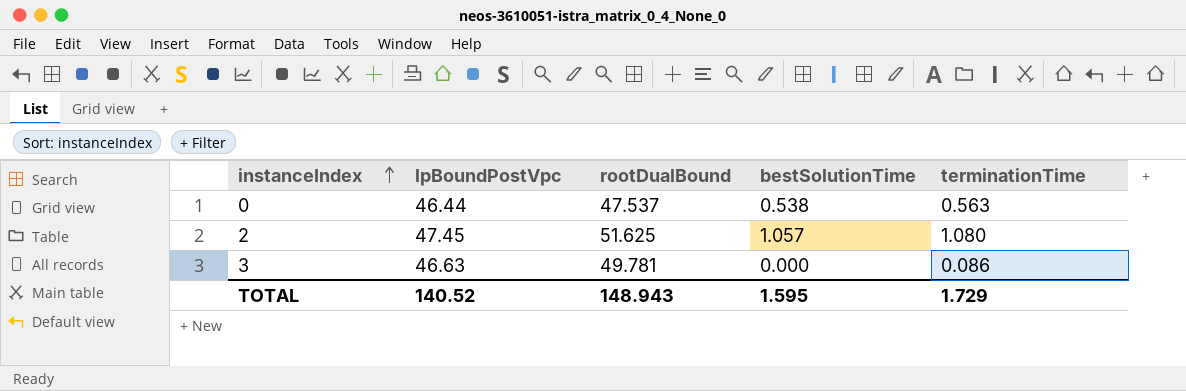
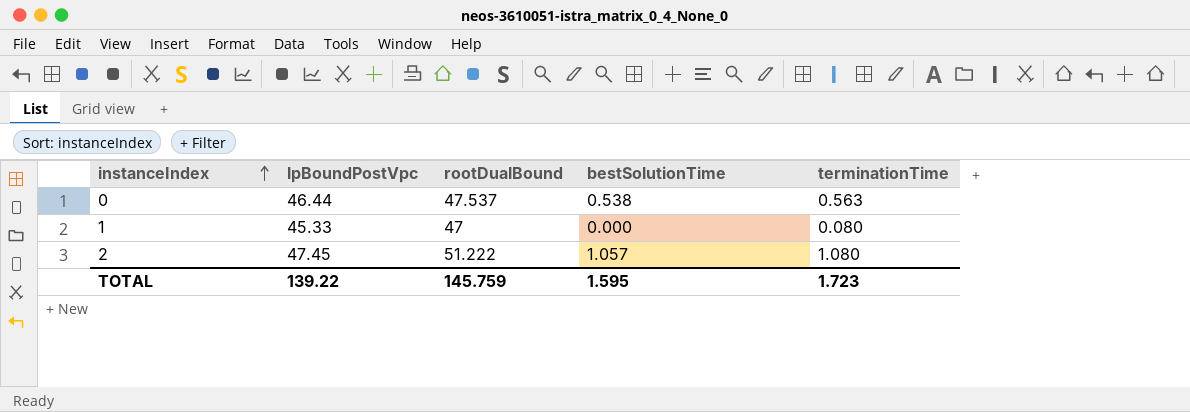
row 3: 46.63 | 49.781 | 0.000 | 0.086 -> none
row 1: none -> 45.33 | 47 | 0.000 | 0.080
2 | rootDualBound: 51.625 -> 51.222
TOTAL | lpBoundPostVpc: 140.52 -> 139.22
TOTAL | rootDualBound: 148.943 -> 145.759
TOTAL | terminationTime: 1.729 -> 1.723

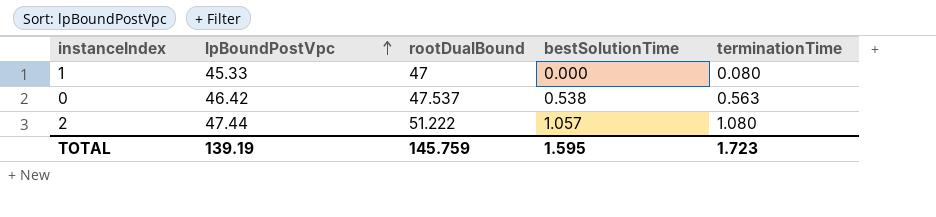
row order: instanceIndex ascending -> lpBoundPostVpc ascending
0 | lpBoundPostVpc: 46.44 -> 46.42
2 | lpBoundPostVpc: 47.45 -> 47.44
TOTAL | lpBoundPostVpc: 139.22 -> 139.19

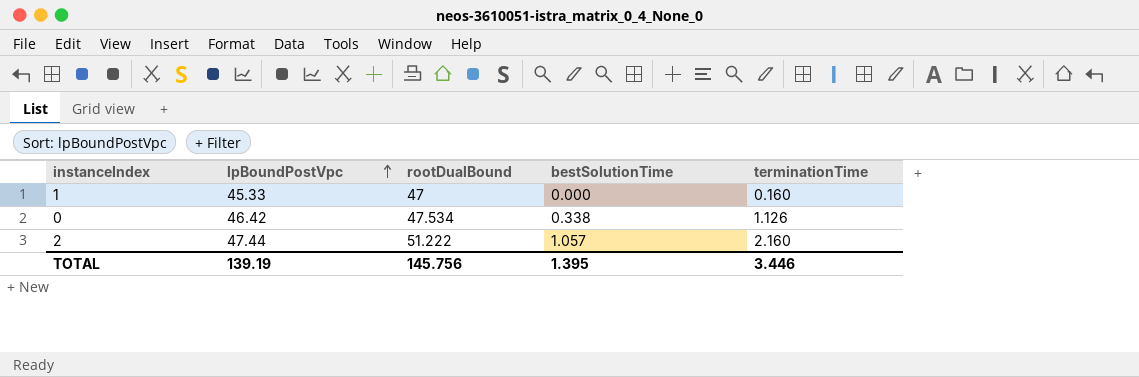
1 | terminationTime: 0.080 -> 0.160
0 | rootDualBound: 47.537 -> 47.534
0 | bestSolutionTime: 0.538 -> 0.338
0 | terminationTime: 0.563 -> 1.126
2 | terminationTime: 1.080 -> 2.160
TOTAL | rootDualBound: 145.759 -> 145.756
TOTAL | bestSolutionTime: 1.595 -> 1.395
TOTAL | terminationTime: 1.723 -> 3.446

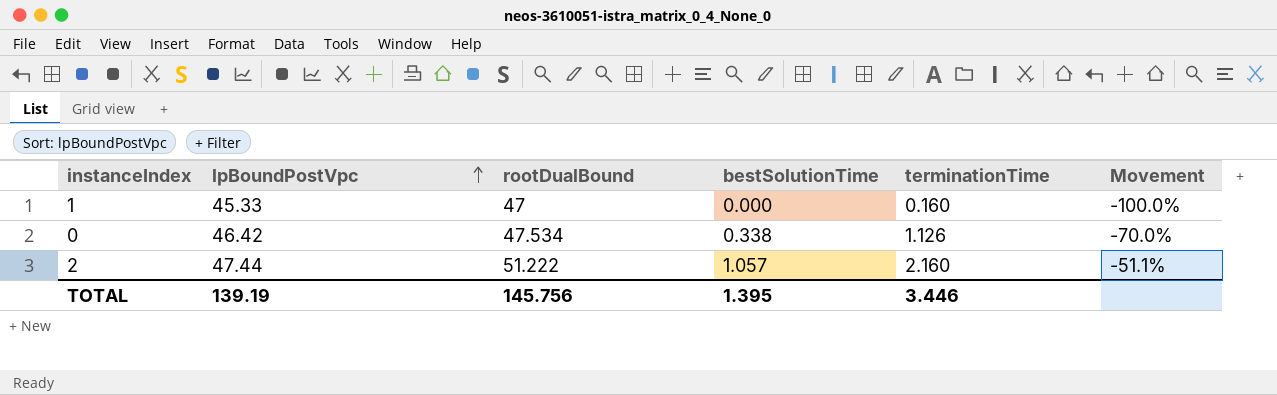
column Movement | formula: none -> ([bestSolutionTime] - [terminationTime]) / [terminationTime]

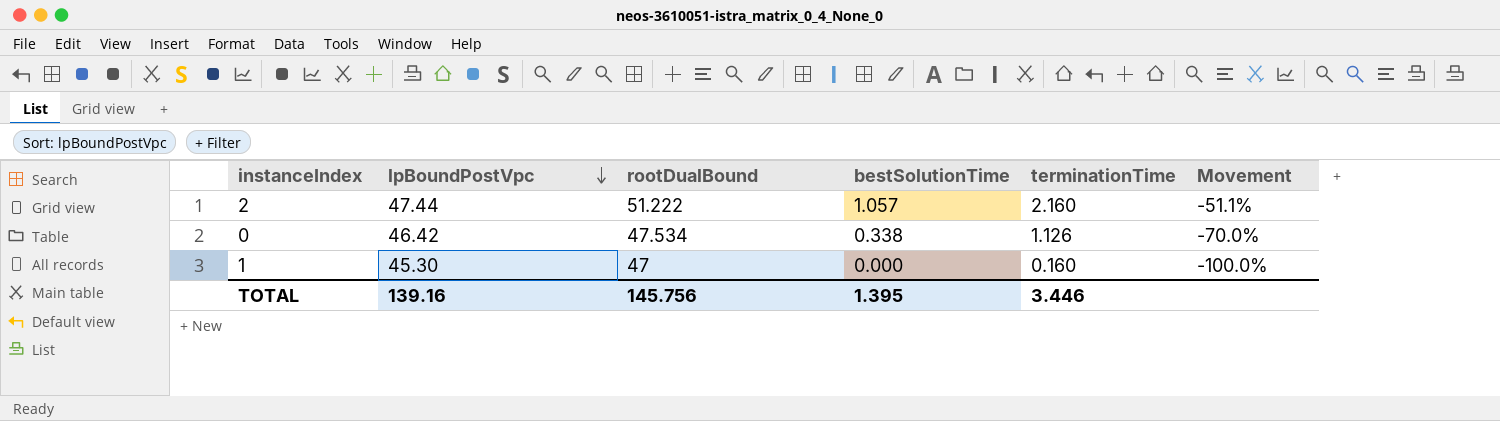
row order: lpBoundPostVpc ascending -> lpBoundPostVpc descending
1 | lpBoundPostVpc: 45.33 -> 45.30
TOTAL | lpBoundPostVpc: 139.19 -> 139.16

